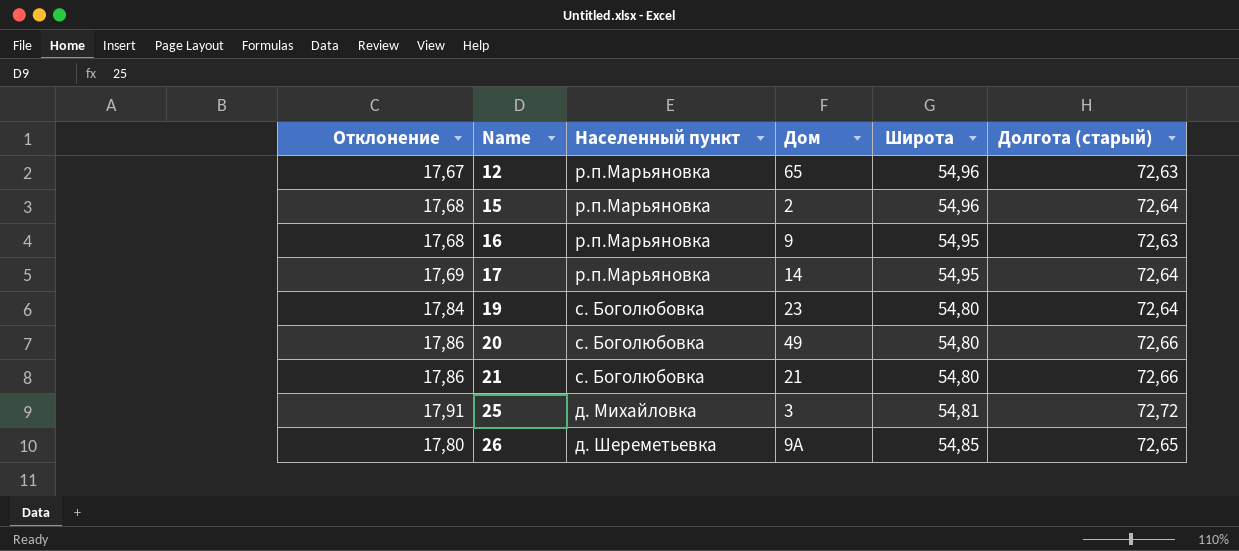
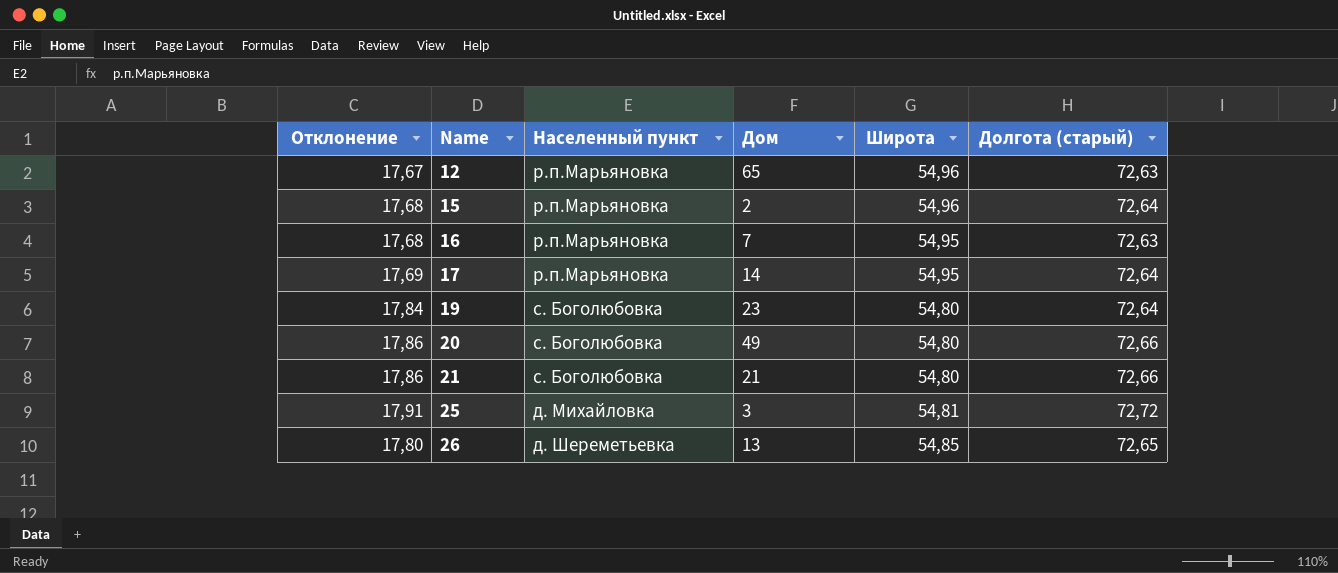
16 | Дом: 9 -> 7
26 | Дом: 9А -> 13

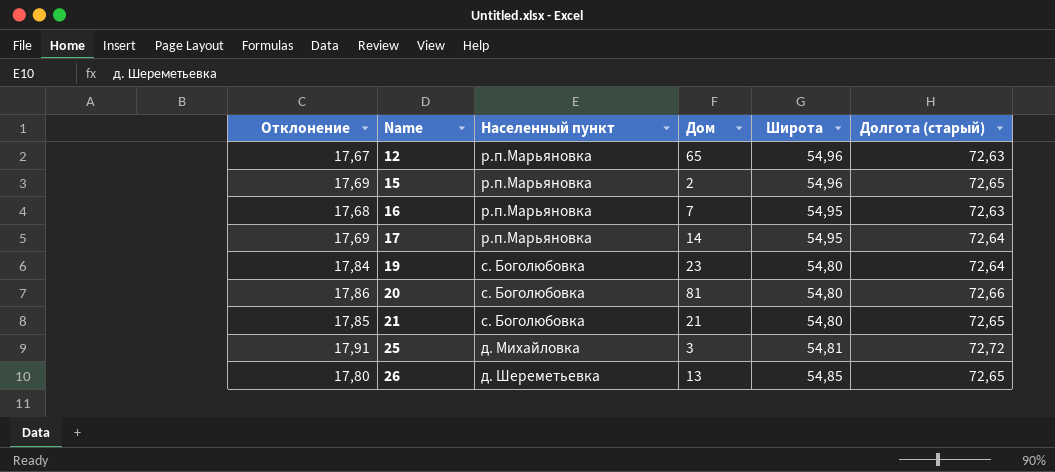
15 | Отклонение: 17,68 -> 17,69
15 | Долгота (старый): 72,64 -> 72,65
20 | Дом: 49 -> 81
21 | Отклонение: 17,86 -> 17,85
21 | Долгота (старый): 72,66 -> 72,65

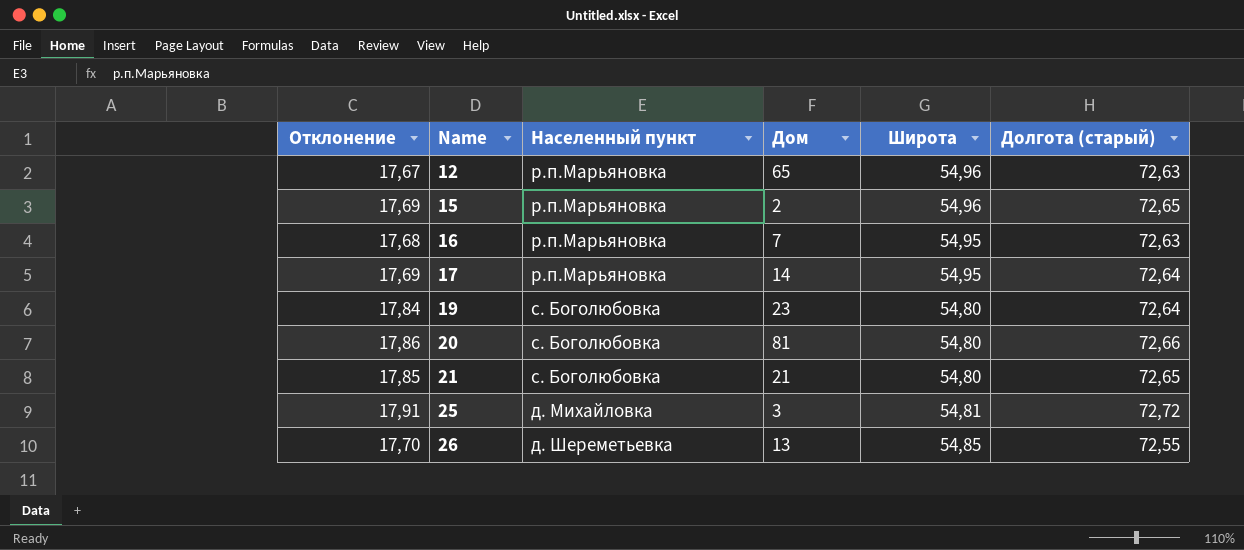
26 | Отклонение: 17,80 -> 17,70
26 | Долгота (старый): 72,65 -> 72,55

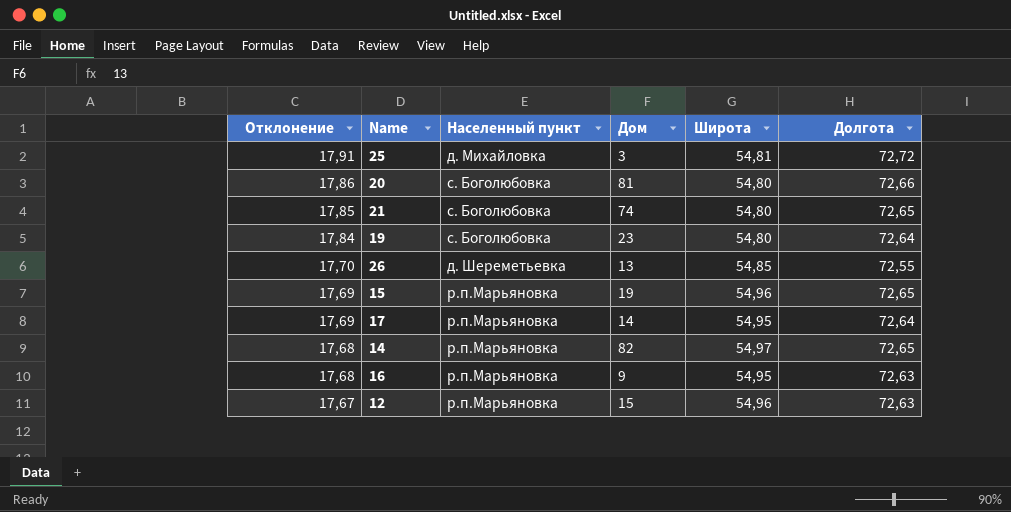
row order: Name ascending -> Отклонение descending
column name: Долгота (старый) -> Долгота
21 | Дом: 21 -> 74
15 | Дом: 2 -> 19
row 14: none -> 17,68 | р.п.Марьяновка | 82 | 54,97 | 72,65
16 | Дом: 7 -> 9
12 | Дом: 65 -> 15

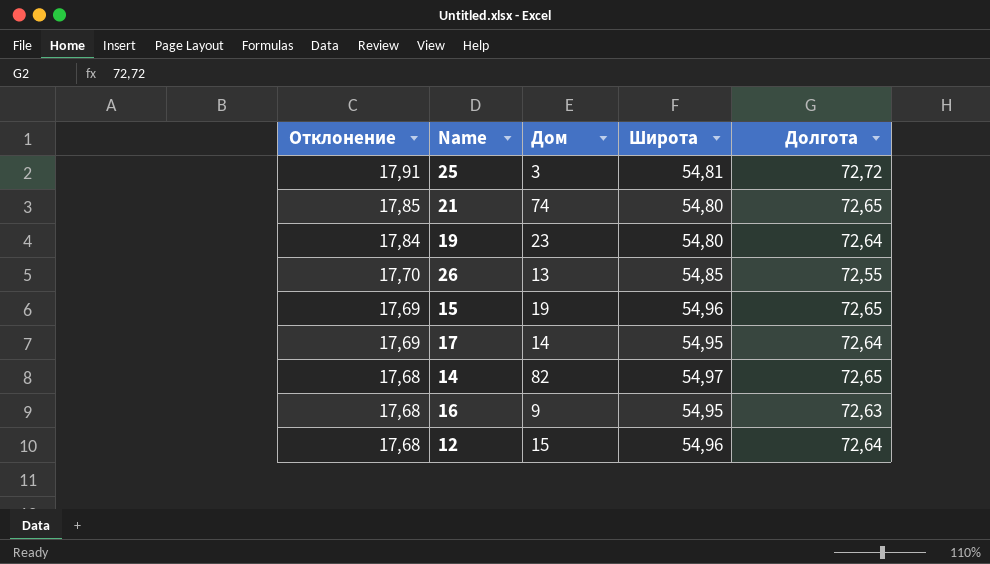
column Населенный пункт | position: 3 -> none
row 20: 17,86 | с. Боголюбовка | 81 | 54,80 | 72,66 -> none
12 | Отклонение: 17,67 -> 17,68
12 | Долгота: 72,63 -> 72,64

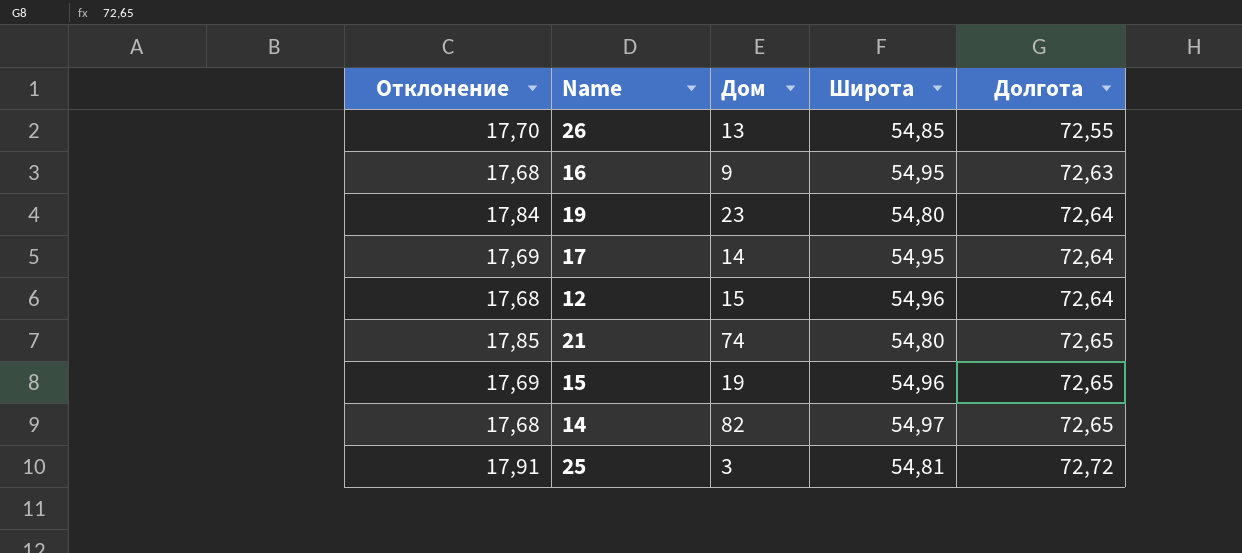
row order: Отклонение descending -> Долгота ascending

